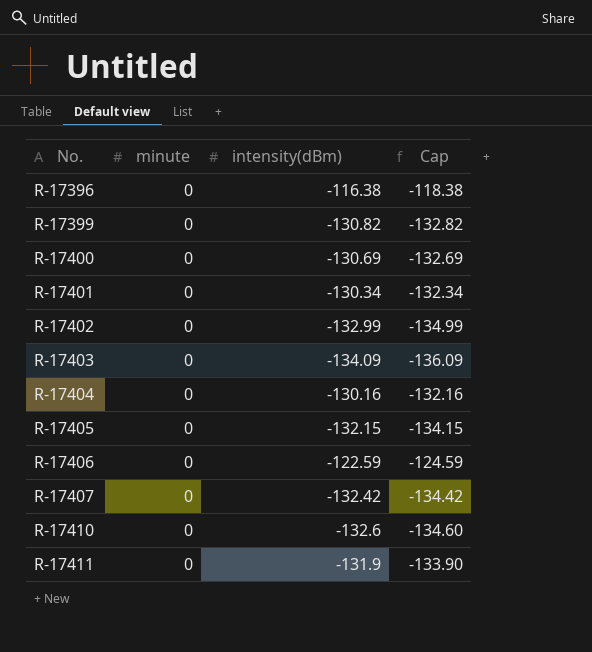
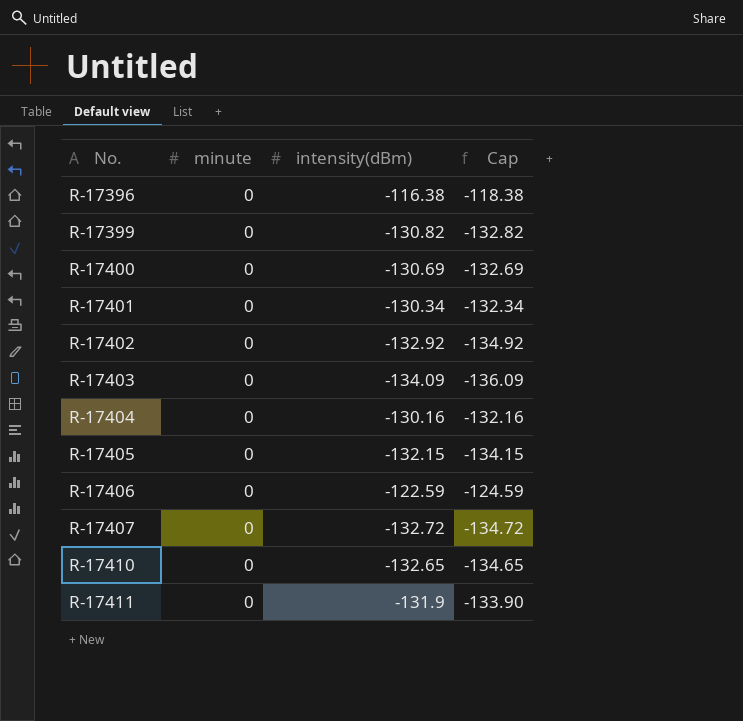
R-17402 | intensity(dBm): -132.99 -> -132.92
R-17402 | Cap: -134.99 -> -134.92
R-17407 | intensity(dBm): -132.42 -> -132.72
R-17407 | Cap: -134.42 -> -134.72
R-17410 | intensity(dBm): -132.6 -> -132.65
R-17410 | Cap: -134.60 -> -134.65

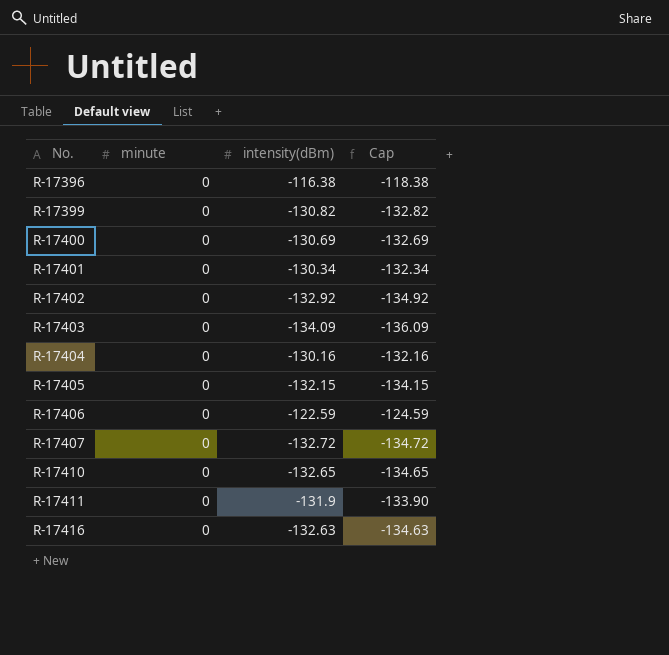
row R-17416: none -> 0 | -132.63 | -134.63

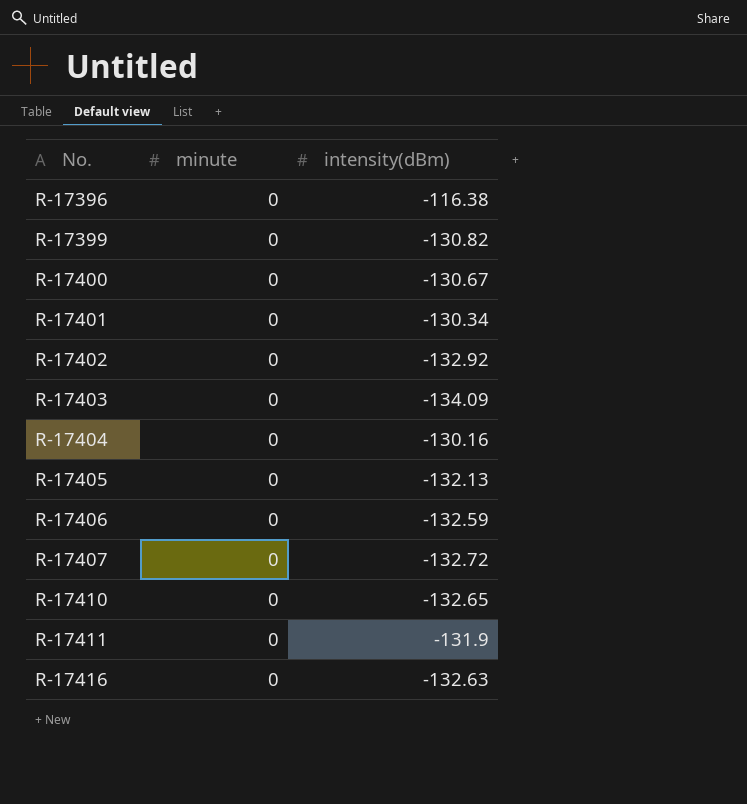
column Cap | formula: [intensity(dBm)] - 2 -> none
R-17400 | intensity(dBm): -130.69 -> -130.67
R-17405 | intensity(dBm): -132.15 -> -132.13
R-17406 | intensity(dBm): -122.59 -> -132.59

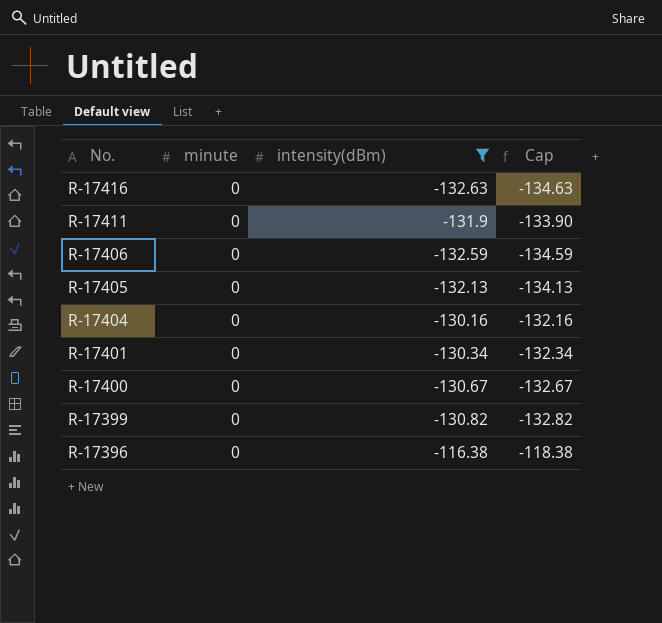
filter: none -> intensity(dBm) >= -132.63
row order: No. ascending -> No. descending
column Cap | formula: none -> [intensity(dBm)] - 2

